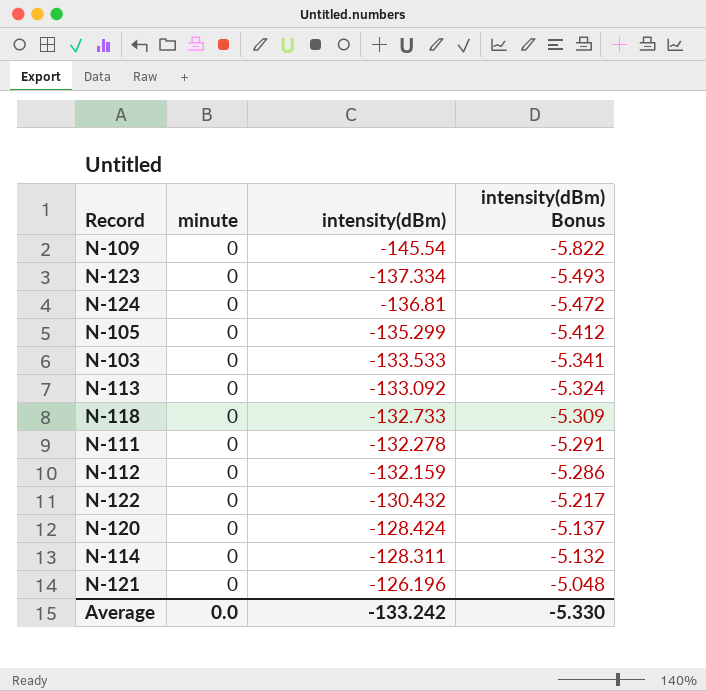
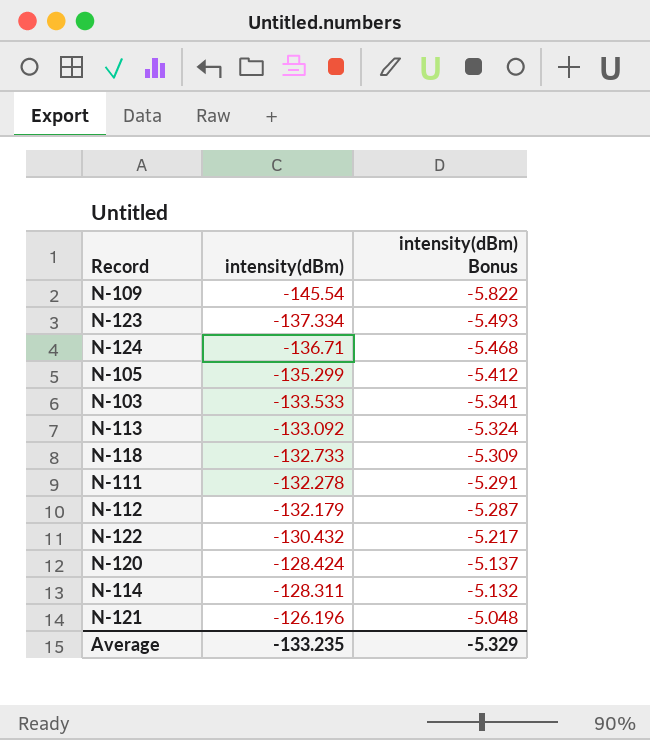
column minute | position: 2 -> none
N-124 | intensity(dBm): -136.81 -> -136.71
N-124 | intensity(dBm) Bonus: -5.472 -> -5.468
N-112 | intensity(dBm): -132.159 -> -132.179
N-112 | intensity(dBm) Bonus: -5.286 -> -5.287
Average | intensity(dBm): -133.242 -> -133.235
Average | intensity(dBm) Bonus: -5.330 -> -5.329

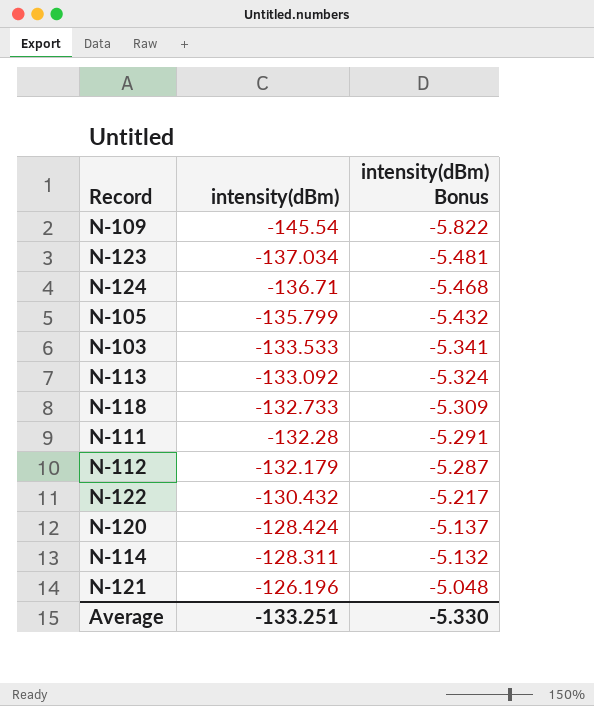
N-123 | intensity(dBm): -137.334 -> -137.034
N-123 | intensity(dBm) Bonus: -5.493 -> -5.481
N-105 | intensity(dBm): -135.299 -> -135.799
N-105 | intensity(dBm) Bonus: -5.412 -> -5.432
N-111 | intensity(dBm): -132.278 -> -132.28
Average | intensity(dBm): -133.235 -> -133.251
Average | intensity(dBm) Bonus: -5.329 -> -5.330

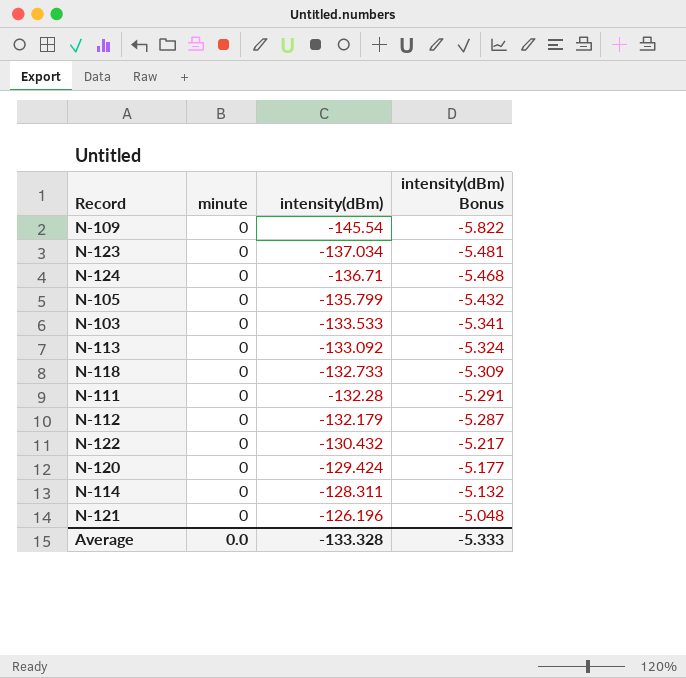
column minute | position: none -> 2
N-120 | intensity(dBm): -128.424 -> -129.424
N-120 | intensity(dBm) Bonus: -5.137 -> -5.177
Average | intensity(dBm): -133.251 -> -133.328
Average | intensity(dBm) Bonus: -5.330 -> -5.333

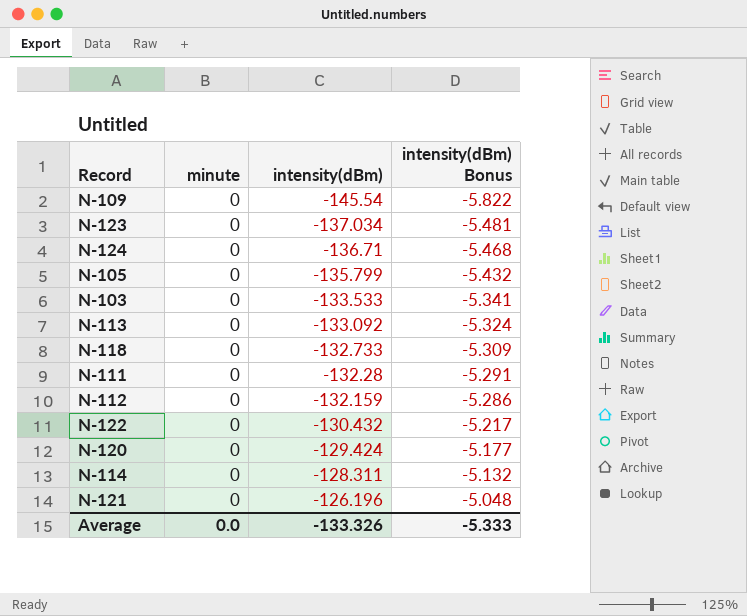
N-112 | intensity(dBm): -132.179 -> -132.159
N-112 | intensity(dBm) Bonus: -5.287 -> -5.286
Average | intensity(dBm): -133.328 -> -133.326

